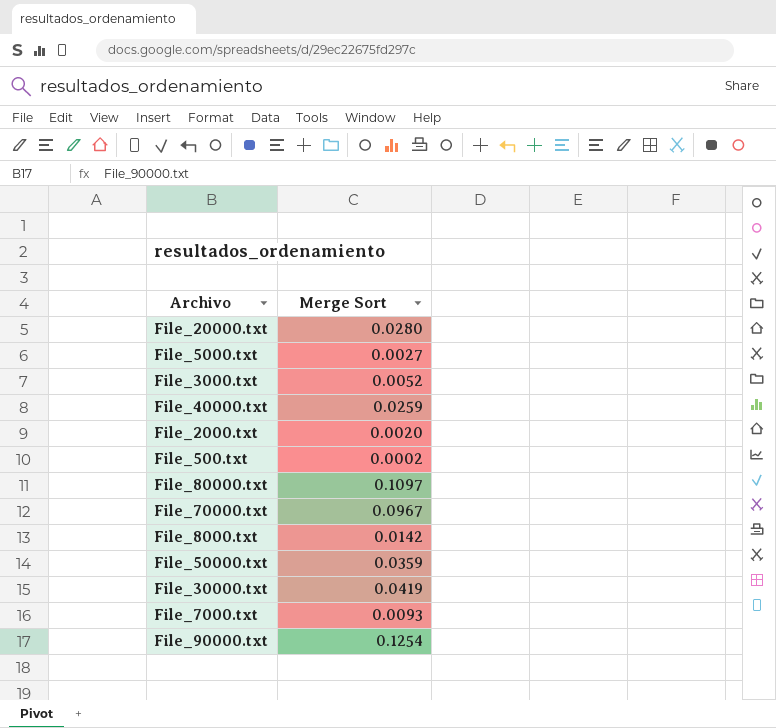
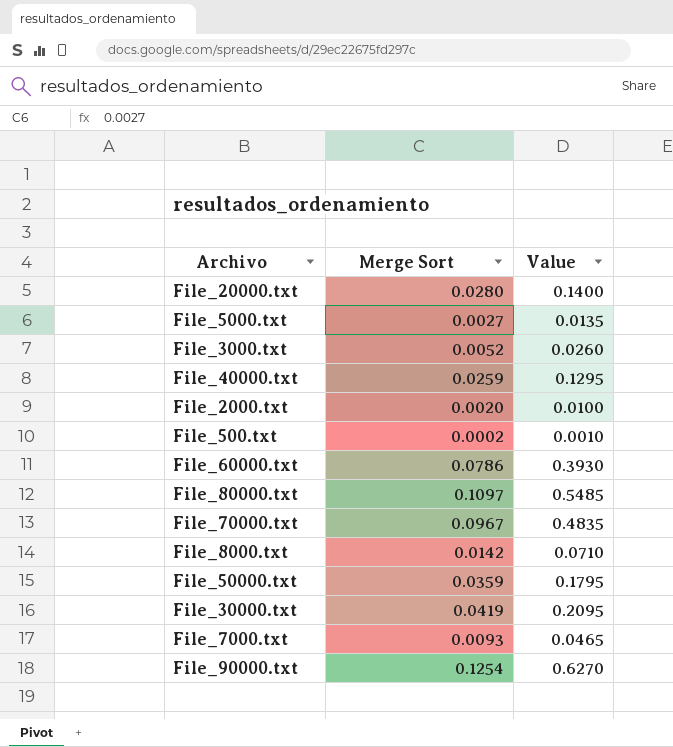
column Value | formula: none -> [Merge Sort] * 5
row File_60000.txt: none -> 0.0786 | 0.3930

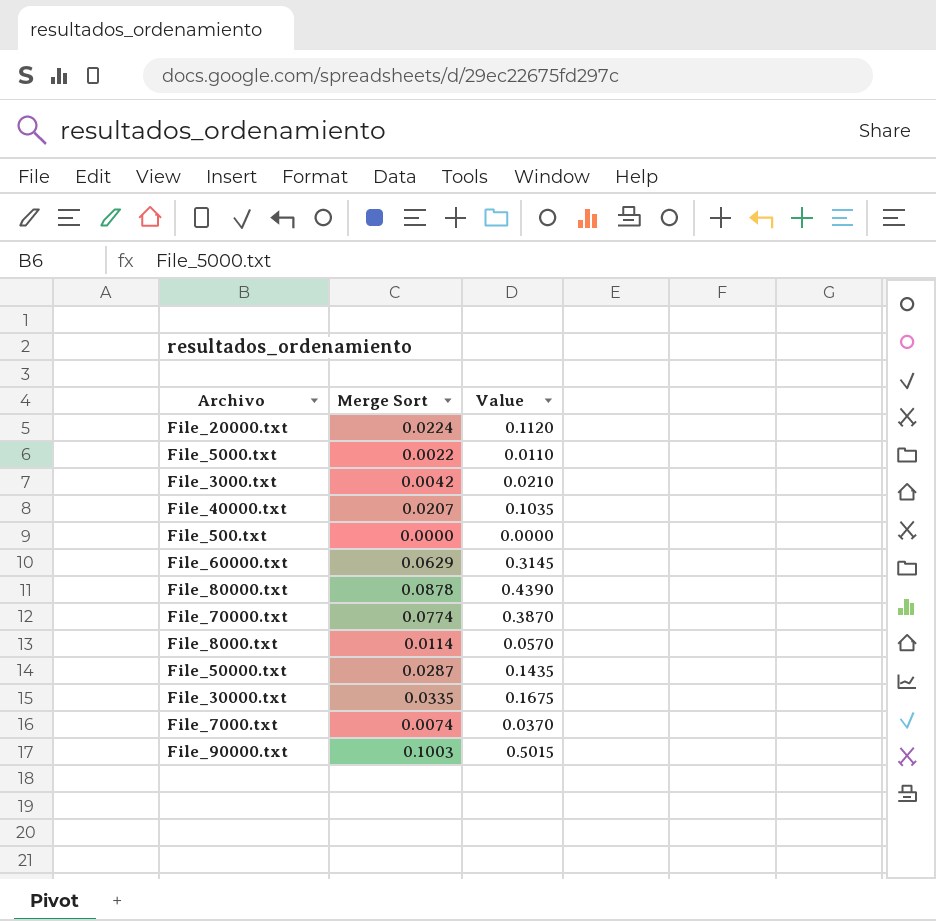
row File_2000.txt: 0.0020 | 0.0100 -> none
File_20000.txt | Merge Sort: 0.0280 -> 0.0224
File_20000.txt | Value: 0.1400 -> 0.1120
File_5000.txt | Merge Sort: 0.0027 -> 0.0022
File_5000.txt | Value: 0.0135 -> 0.0110
File_3000.txt | Merge Sort: 0.0052 -> 0.0042
File_3000.txt | Value: 0.0260 -> 0.0210
File_40000.txt | Merge Sort: 0.0259 -> 0.0207
File_40000.txt | Value: 0.1295 -> 0.1035
File_500.txt | Merge Sort: 0.0002 -> 0.0000
File_500.txt | Value: 0.0010 -> 0.0000
File_60000.txt | Merge Sort: 0.0786 -> 0.0629
File_60000.txt | Value: 0.3930 -> 0.3145
File_80000.txt | Merge Sort: 0.1097 -> 0.0878
File_80000.txt | Value: 0.5485 -> 0.4390
File_70000.txt | Merge Sort: 0.0967 -> 0.0774
File_70000.txt | Value: 0.4835 -> 0.3870
File_8000.txt | Merge Sort: 0.0142 -> 0.0114
File_8000.txt | Value: 0.0710 -> 0.0570
File_50000.txt | Merge Sort: 0.0359 -> 0.0287
File_50000.txt | Value: 0.1795 -> 0.1435
File_30000.txt | Merge Sort: 0.0419 -> 0.0335
File_30000.txt | Value: 0.2095 -> 0.1675
File_7000.txt | Merge Sort: 0.0093 -> 0.0074
File_7000.txt | Value: 0.0465 -> 0.0370
File_90000.txt | Merge Sort: 0.1254 -> 0.1003
File_90000.txt | Value: 0.6270 -> 0.5015

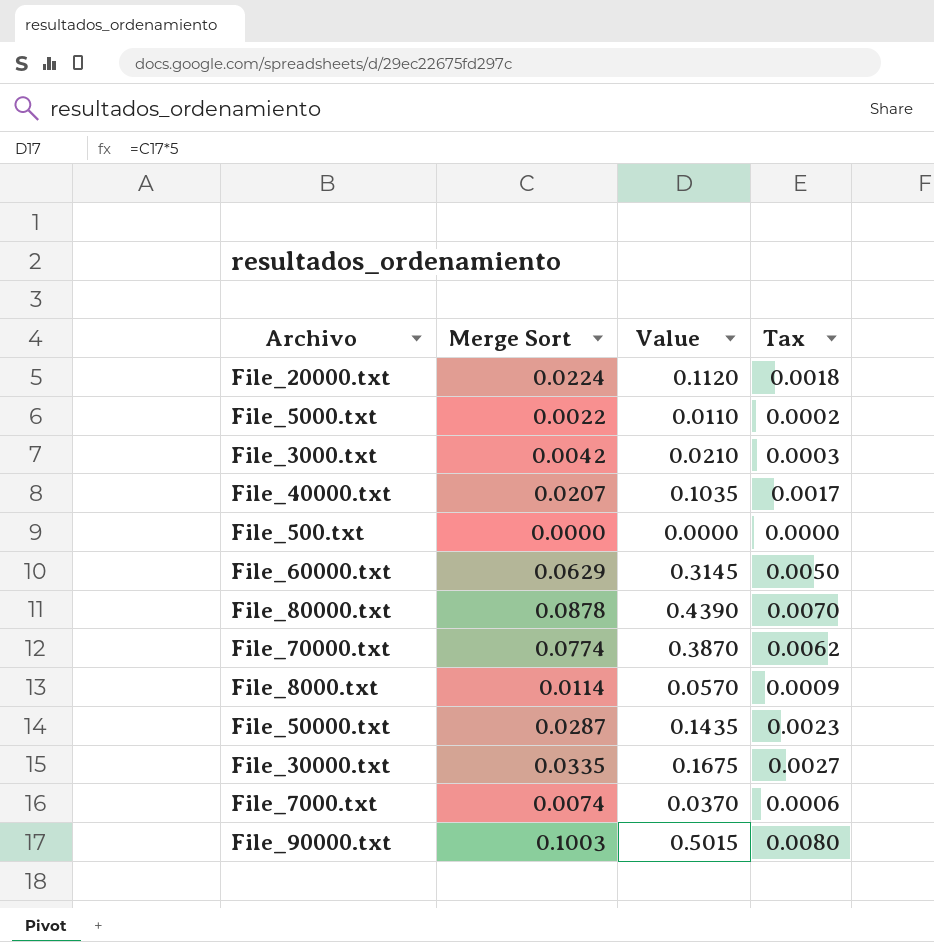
column Tax | formula: none -> [Merge Sort] * 0.08

